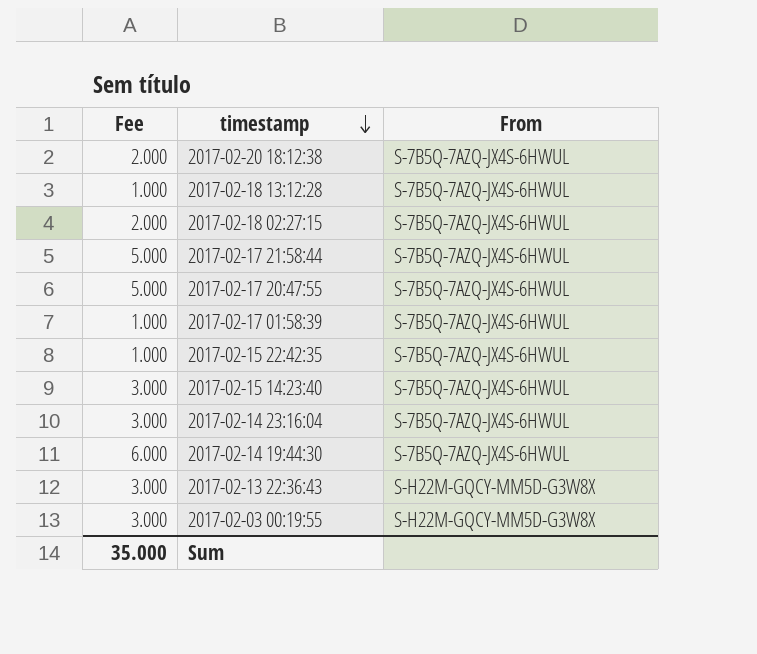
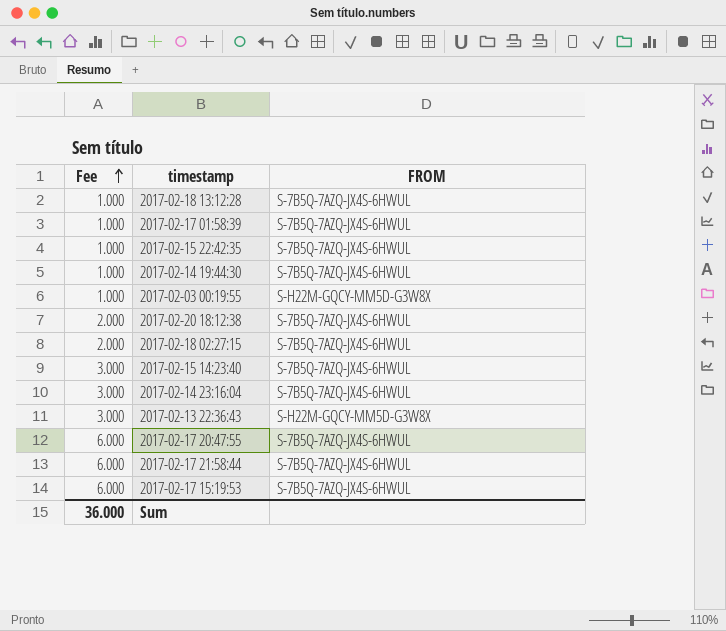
row order: timestamp descending -> Fee ascending
column name: From -> FROM
2017-02-14 19:44:30 | Fee: 6.000 -> 1.000
2017-02-03 00:19:55 | Fee: 3.000 -> 1.000
2017-02-17 20:47:55 | Fee: 5.000 -> 6.000
2017-02-17 21:58:44 | Fee: 5.000 -> 6.000
row 2017-02-17 15:19:53: none -> 6.000 | S-7B5Q-7AZQ-JX4S-6HWUL
Sum | Fee: 35.000 -> 36.000

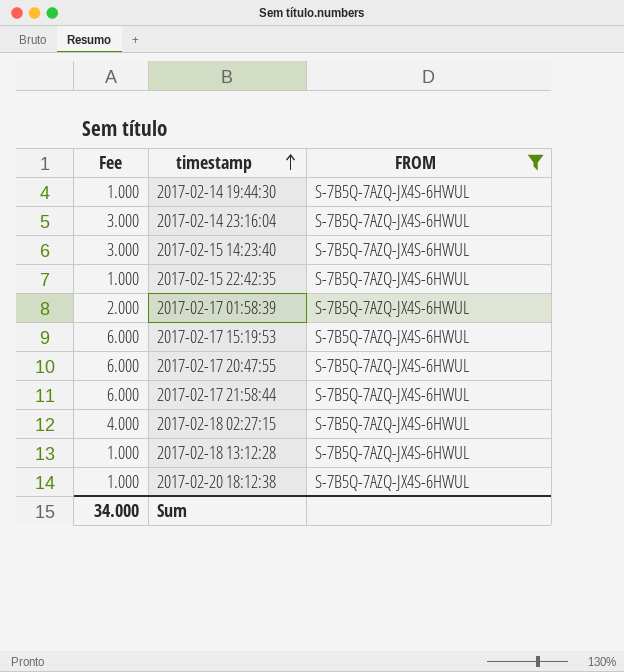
filter: none -> FROM = S-7B5Q-7AZQ-JX4S-6HWUL
row order: Fee ascending -> timestamp ascending
2017-02-17 01:58:39 | Fee: 1.000 -> 2.000
2017-02-18 02:27:15 | Fee: 2.000 -> 4.000
2017-02-20 18:12:38 | Fee: 2.000 -> 1.000
Sum | Fee: 36.000 -> 34.000

